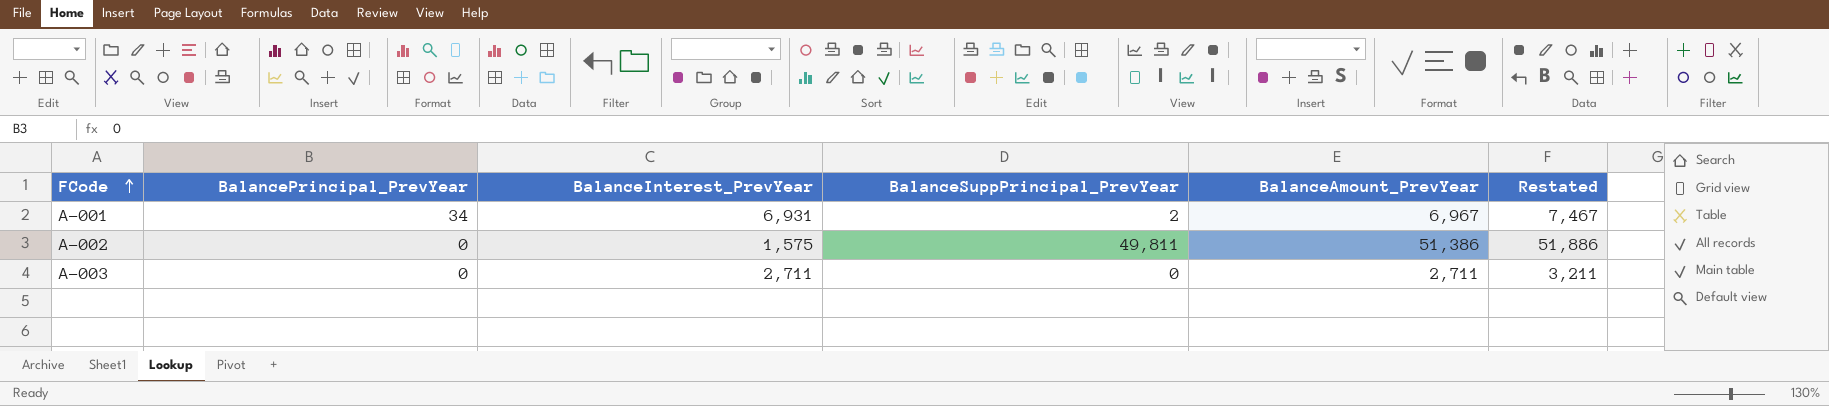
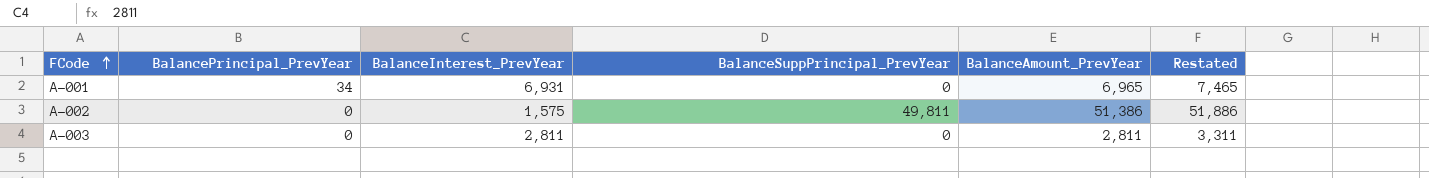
A-001 | BalanceSuppPrincipal_PrevYear: 2 -> 0
A-001 | BalanceAmount_PrevYear: 6,967 -> 6,965
A-001 | Restated: 7,467 -> 7,465
A-003 | BalanceInterest_PrevYear: 2,711 -> 2,811
A-003 | BalanceAmount_PrevYear: 2,711 -> 2,811
A-003 | Restated: 3,211 -> 3,311

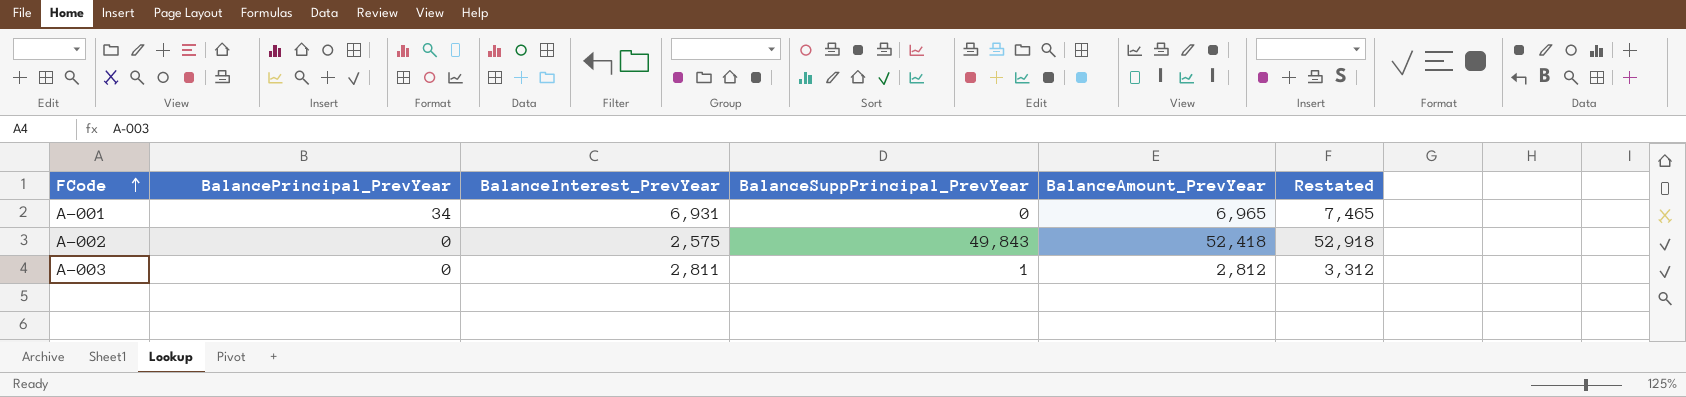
A-002 | BalanceInterest_PrevYear: 1,575 -> 2,575
A-002 | BalanceSuppPrincipal_PrevYear: 49,811 -> 49,843
A-002 | BalanceAmount_PrevYear: 51,386 -> 52,418
A-002 | Restated: 51,886 -> 52,918
A-003 | BalanceSuppPrincipal_PrevYear: 0 -> 1
A-003 | BalanceAmount_PrevYear: 2,811 -> 2,812
A-003 | Restated: 3,311 -> 3,312

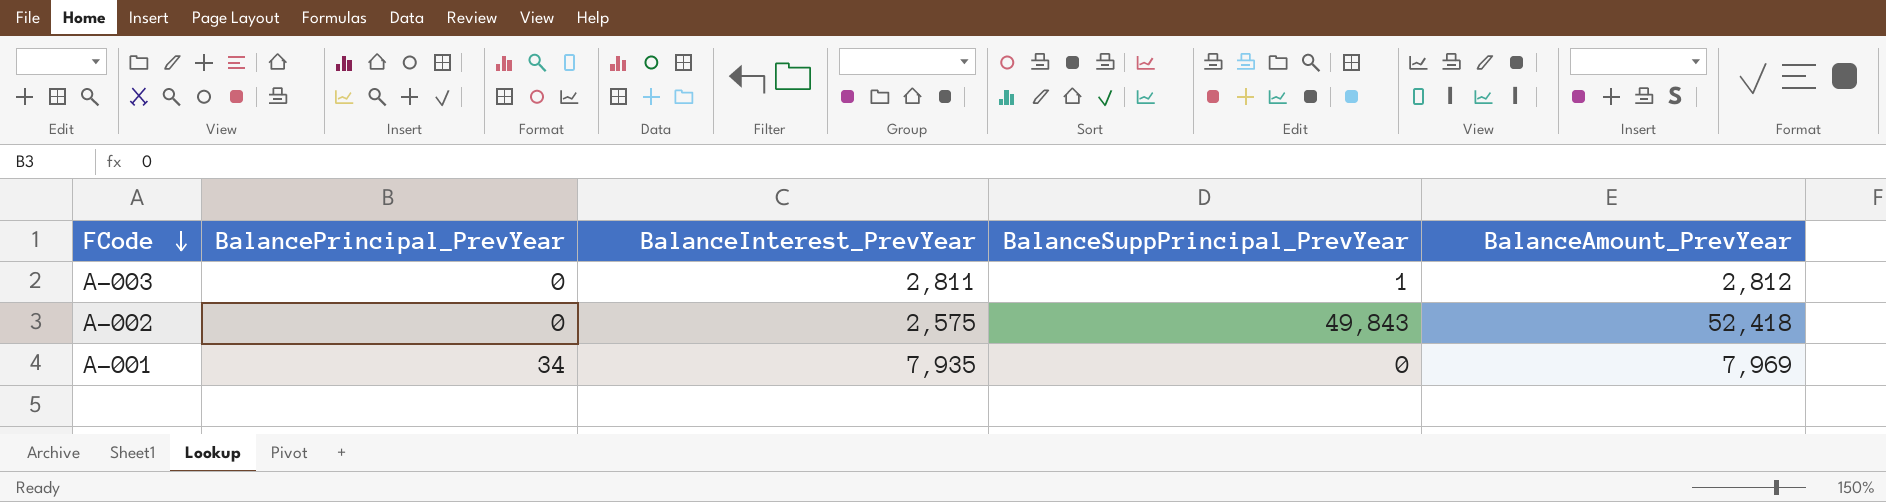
row order: FCode ascending -> FCode descending
column Restated | formula: [BalanceAmount_PrevYear] + 500 -> none
A-001 | BalanceInterest_PrevYear: 6,931 -> 7,935
A-001 | BalanceAmount_PrevYear: 6,965 -> 7,969

